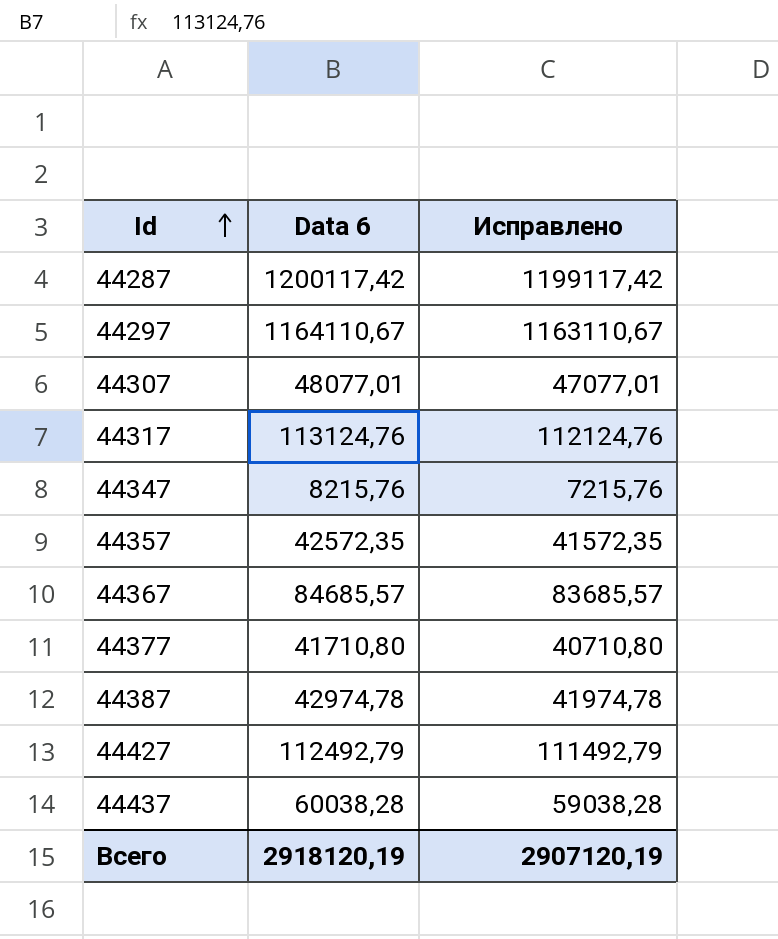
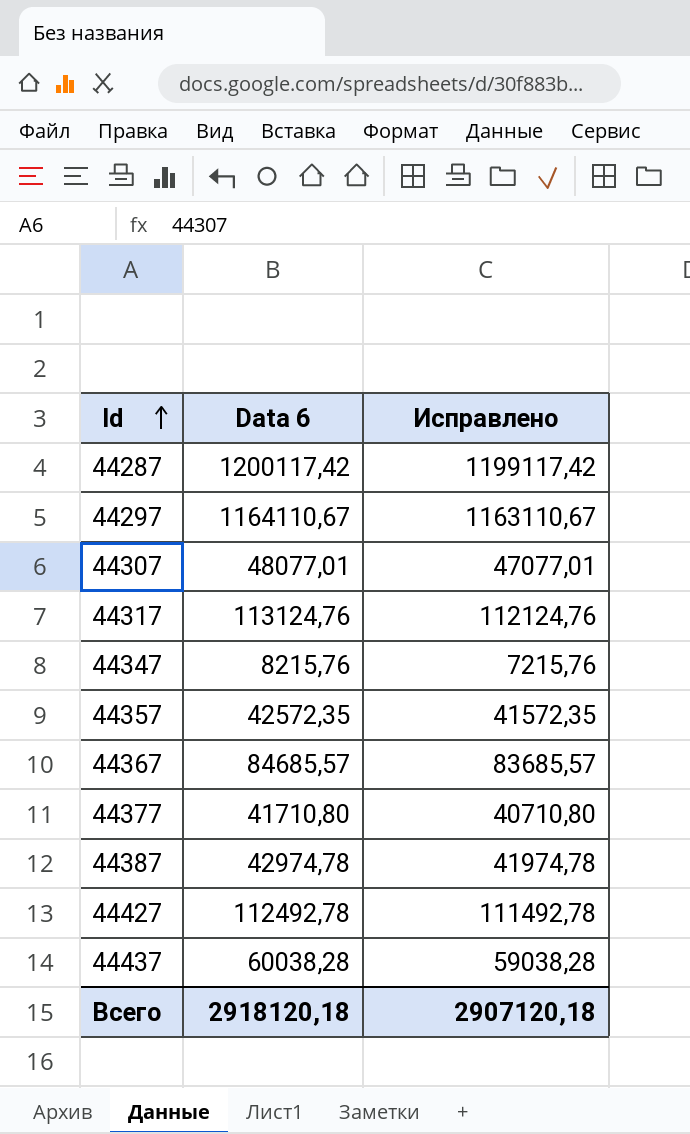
44427 | Data 6: 112492,79 -> 112492,78
44427 | Исправлено: 111492,79 -> 111492,78
Всего | Data 6: 2918120,19 -> 2918120,18
Всего | Исправлено: 2907120,19 -> 2907120,18

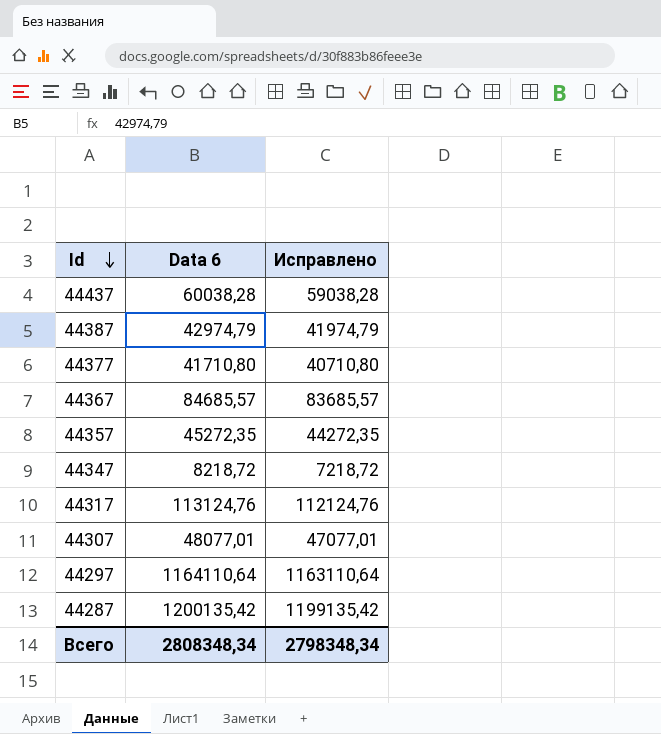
row order: Id ascending -> Id descending
row 44427: 112492,78 | 111492,78 -> none
44387 | Data 6: 42974,78 -> 42974,79
44387 | Исправлено: 41974,78 -> 41974,79
44357 | Data 6: 42572,35 -> 45272,35
44357 | Исправлено: 41572,35 -> 44272,35
44347 | Data 6: 8215,76 -> 8218,72
44347 | Исправлено: 7215,76 -> 7218,72
44297 | Data 6: 1164110,67 -> 1164110,64
44297 | Исправлено: 1163110,67 -> 1163110,64
44287 | Data 6: 1200117,42 -> 1200135,42
44287 | Исправлено: 1199117,42 -> 1199135,42
Всего | Data 6: 2918120,18 -> 2808348,34
Всего | Исправлено: 2907120,18 -> 2798348,34

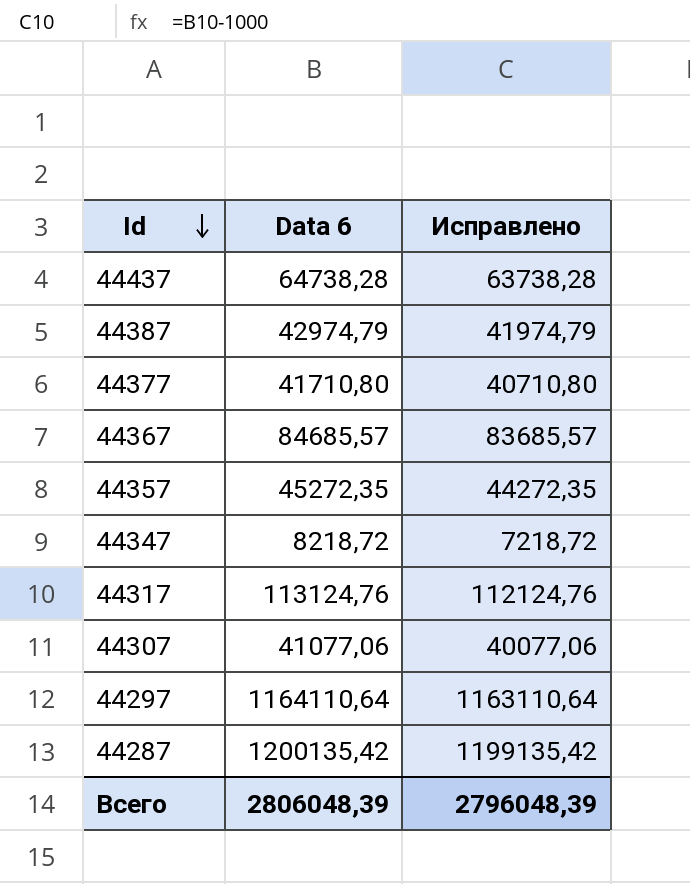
44437 | Data 6: 60038,28 -> 64738,28
44437 | Исправлено: 59038,28 -> 63738,28
44307 | Data 6: 48077,01 -> 41077,06
44307 | Исправлено: 47077,01 -> 40077,06
Всего | Data 6: 2808348,34 -> 2806048,39
Всего | Исправлено: 2798348,34 -> 2796048,39

